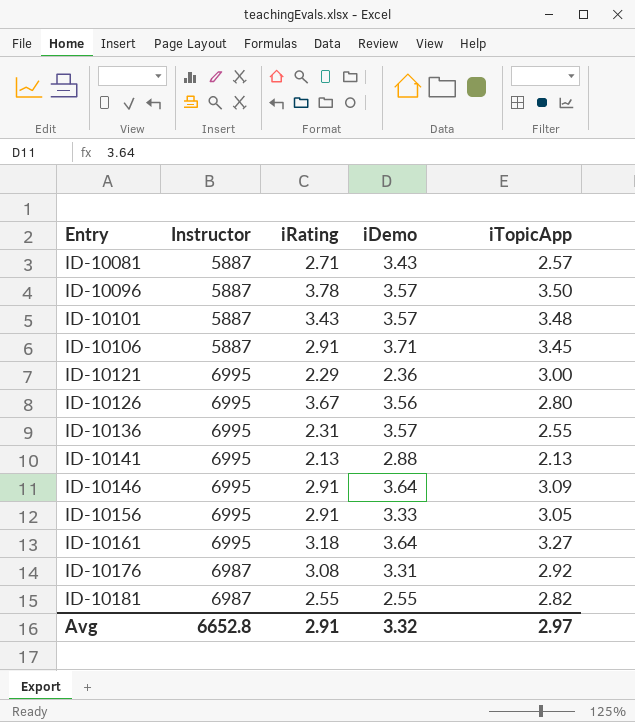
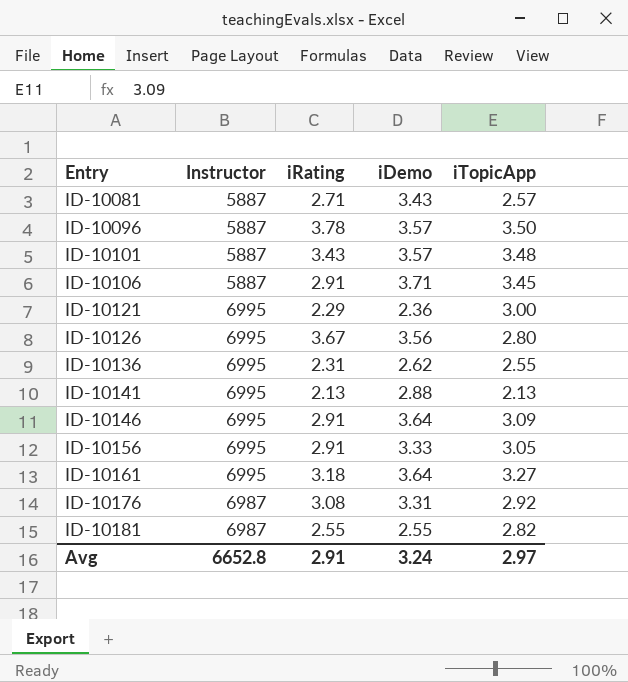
ID-10136 | iDemo: 3.57 -> 2.62
Avg | iDemo: 3.32 -> 3.24

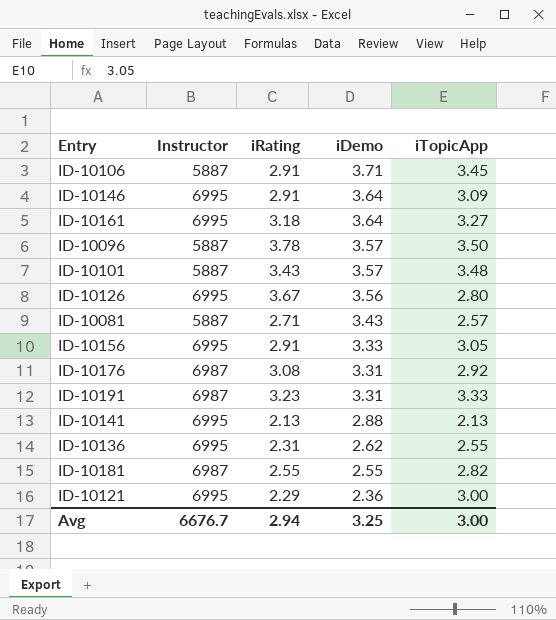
row order: Entry ascending -> iDemo descending
row ID-10191: none -> 6987 | 3.23 | 3.31 | 3.33
Avg | Instructor: 6652.8 -> 6676.7
Avg | iRating: 2.91 -> 2.94
Avg | iDemo: 3.24 -> 3.25
Avg | iTopicApp: 2.97 -> 3.00

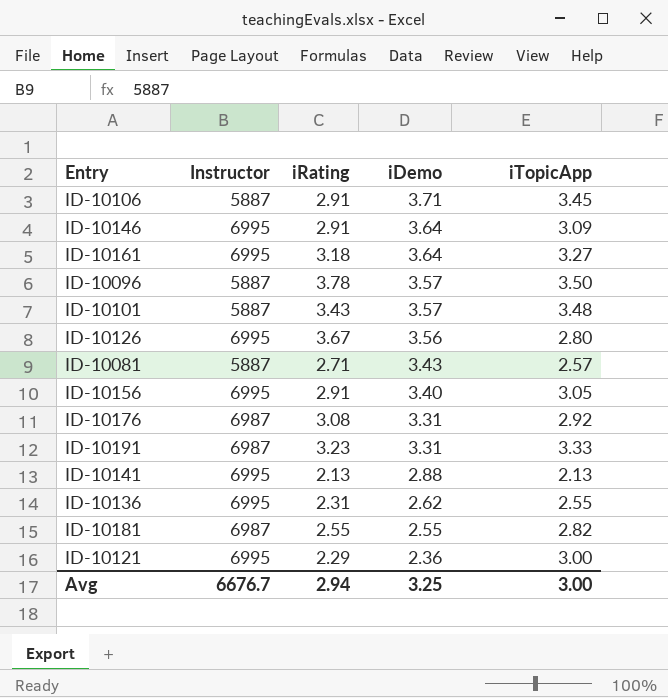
ID-10156 | iDemo: 3.33 -> 3.40

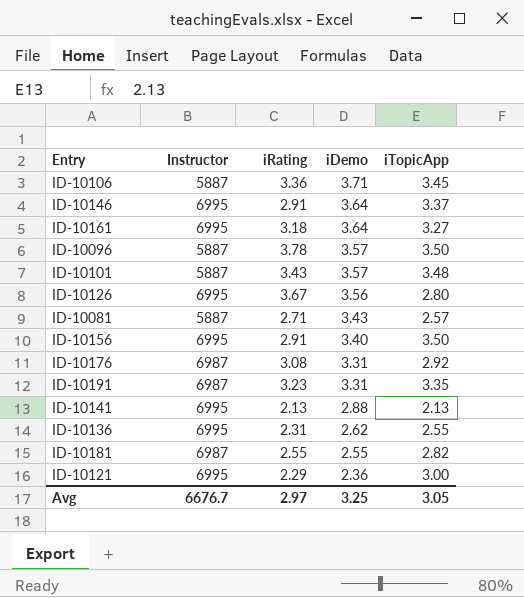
ID-10106 | iRating: 2.91 -> 3.36
ID-10146 | iTopicApp: 3.09 -> 3.37
ID-10156 | iTopicApp: 3.05 -> 3.50
ID-10191 | iTopicApp: 3.33 -> 3.35
Avg | iRating: 2.94 -> 2.97
Avg | iTopicApp: 3.00 -> 3.05

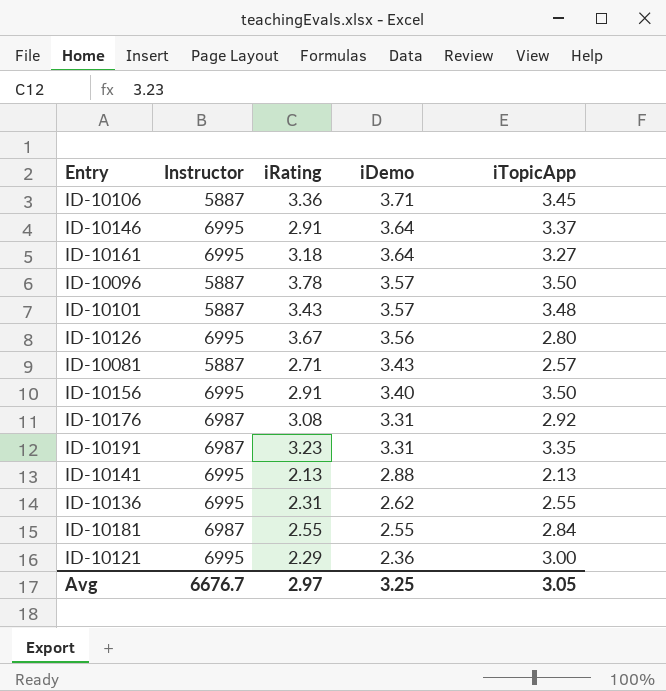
ID-10181 | iTopicApp: 2.82 -> 2.84

